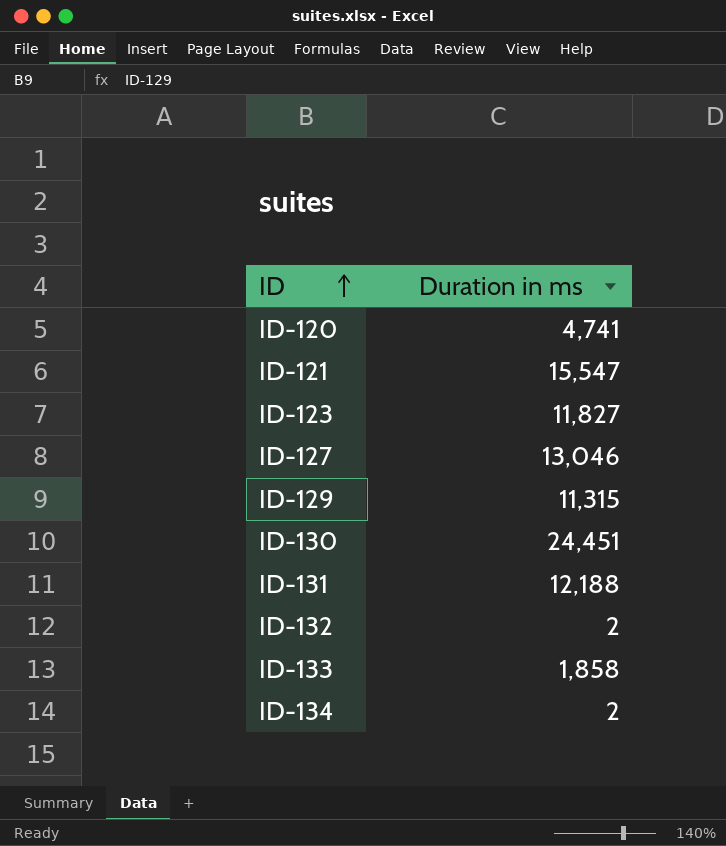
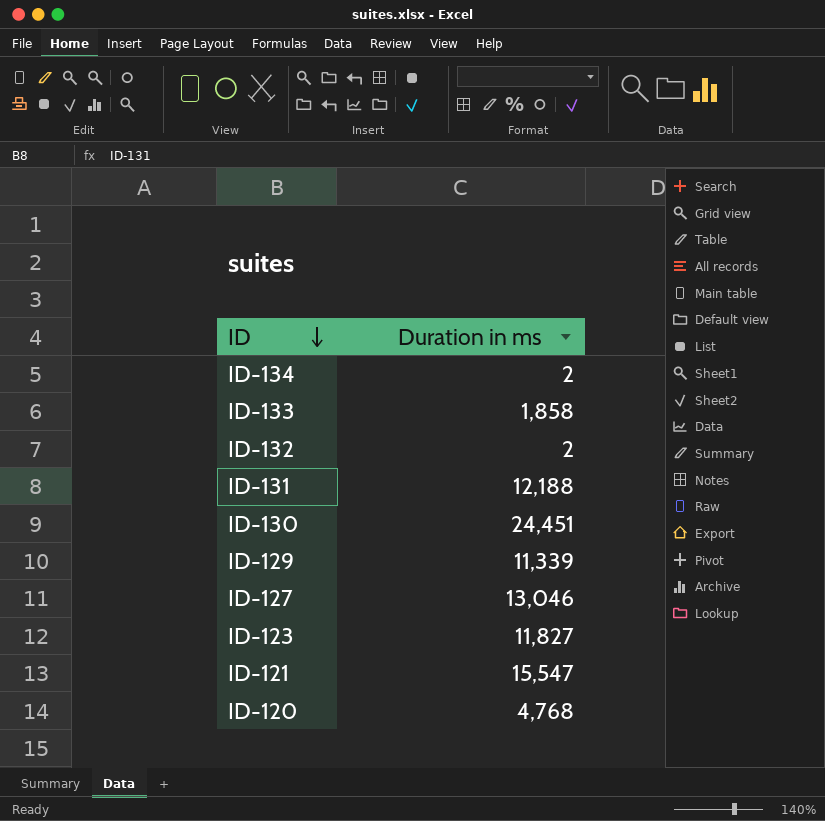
row order: ID ascending -> ID descending
ID-129 | Duration in ms: 11,315 -> 11,339
ID-120 | Duration in ms: 4,741 -> 4,768

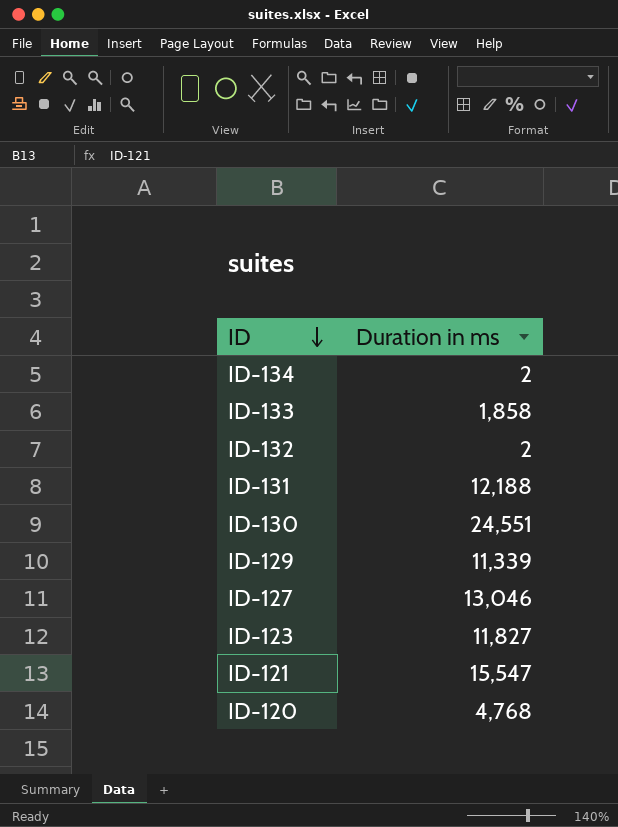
ID-130 | Duration in ms: 24,451 -> 24,551

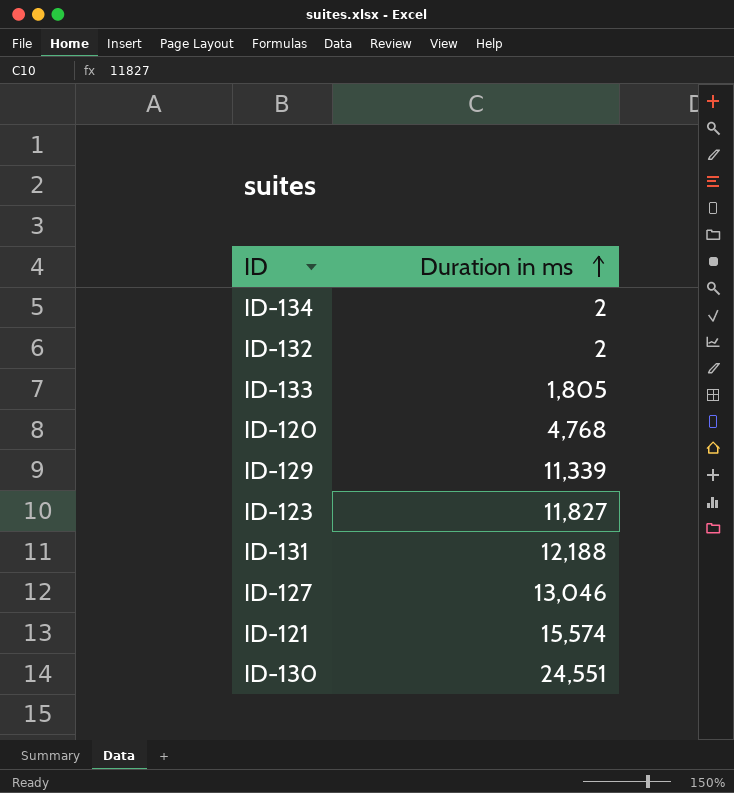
row order: ID descending -> Duration in ms ascending
ID-133 | Duration in ms: 1,858 -> 1,805
ID-121 | Duration in ms: 15,547 -> 15,574

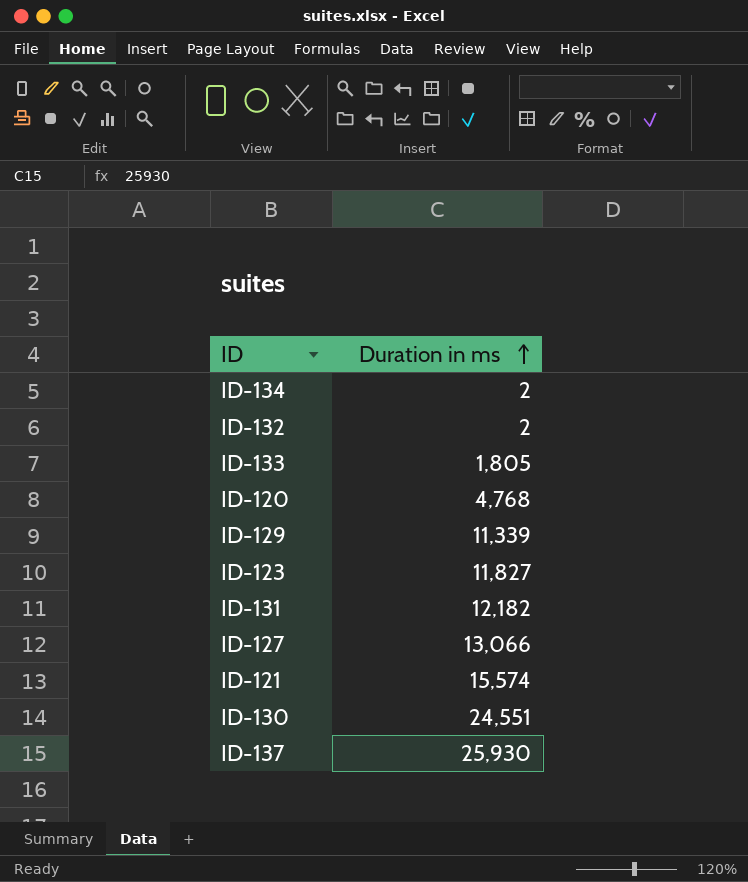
ID-131 | Duration in ms: 12,188 -> 12,182
ID-127 | Duration in ms: 13,046 -> 13,066
row ID-137: none -> 25,930

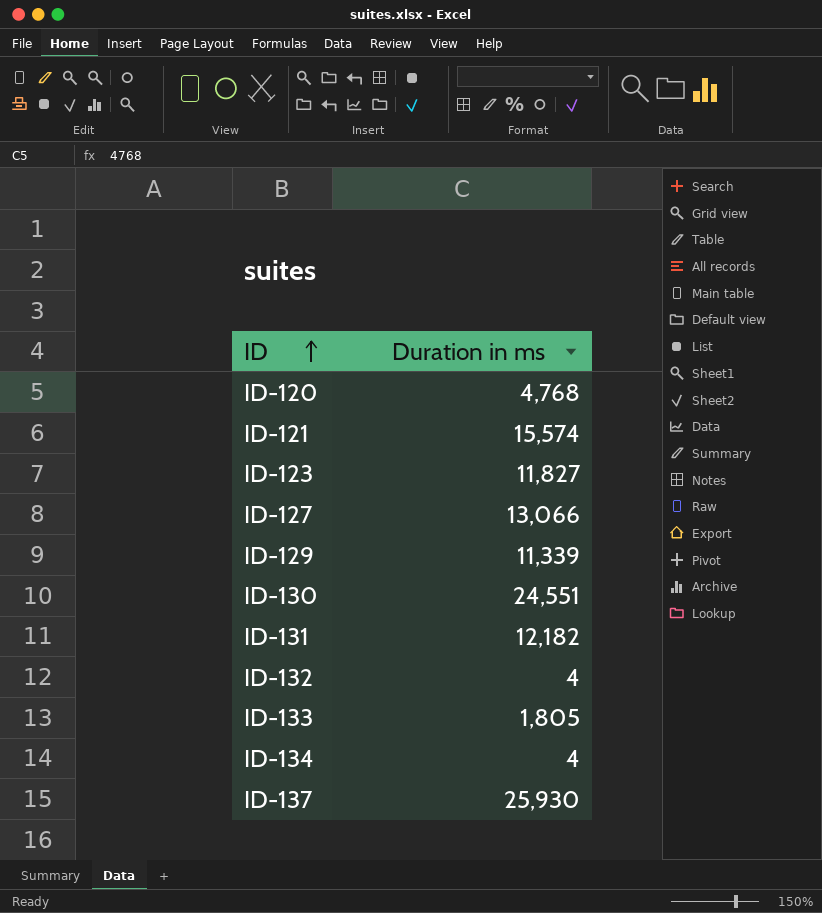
row order: Duration in ms ascending -> ID ascending
ID-132 | Duration in ms: 2 -> 4
ID-134 | Duration in ms: 2 -> 4

